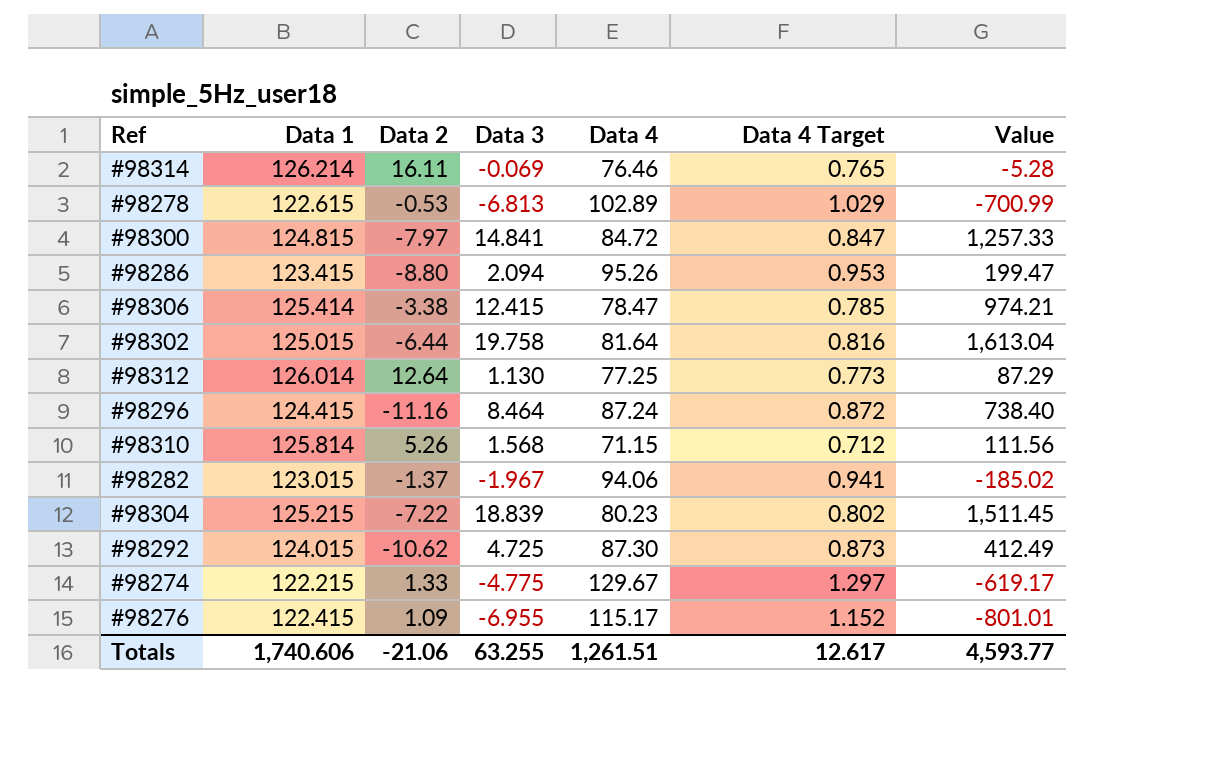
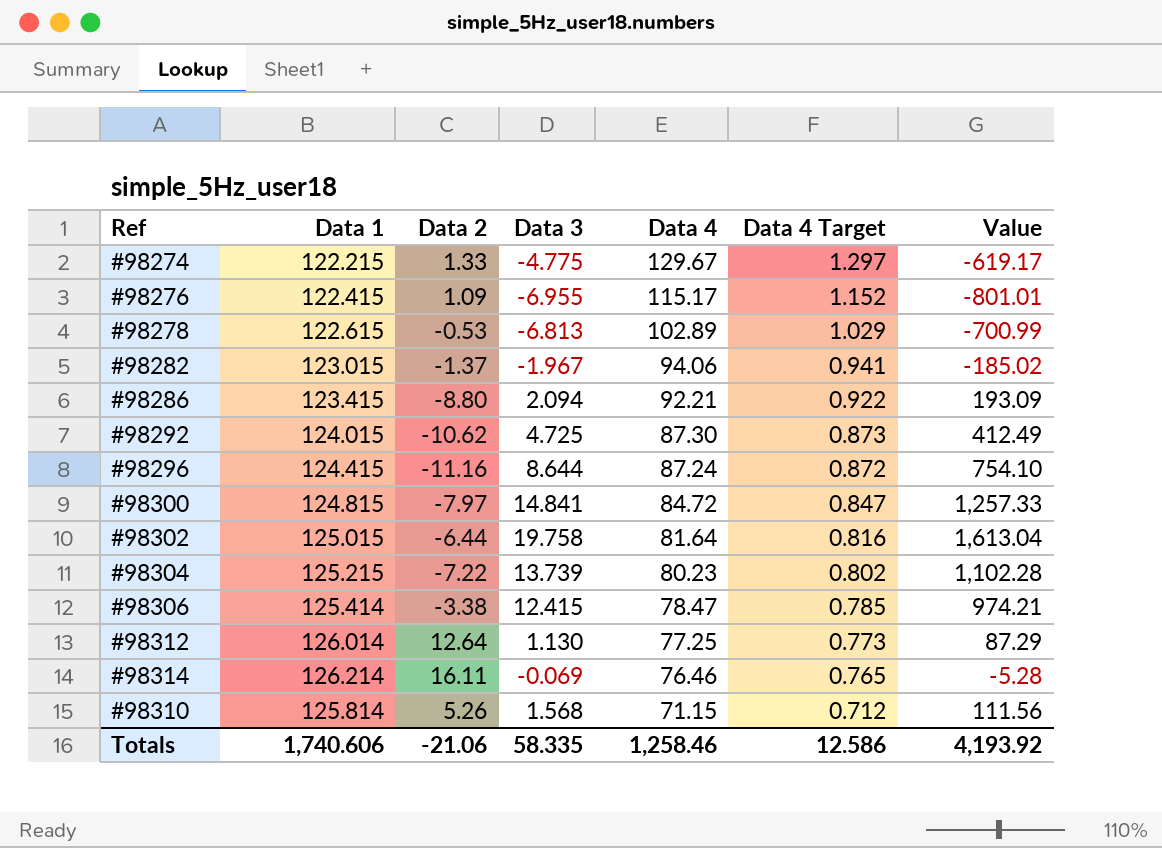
row order: none -> Data 4 descending
#98286 | Data 4: 95.26 -> 92.21
#98286 | Data 4 Target: 0.953 -> 0.922
#98286 | Value: 199.47 -> 193.09
#98296 | Data 3: 8.464 -> 8.644
#98296 | Value: 738.40 -> 754.10
#98304 | Data 3: 18.839 -> 13.739
#98304 | Value: 1,511.45 -> 1,102.28
Totals | Data 3: 63.255 -> 58.335
Totals | Data 4: 1,261.51 -> 1,258.46
Totals | Data 4 Target: 12.617 -> 12.586
Totals | Value: 4,593.77 -> 4,193.92

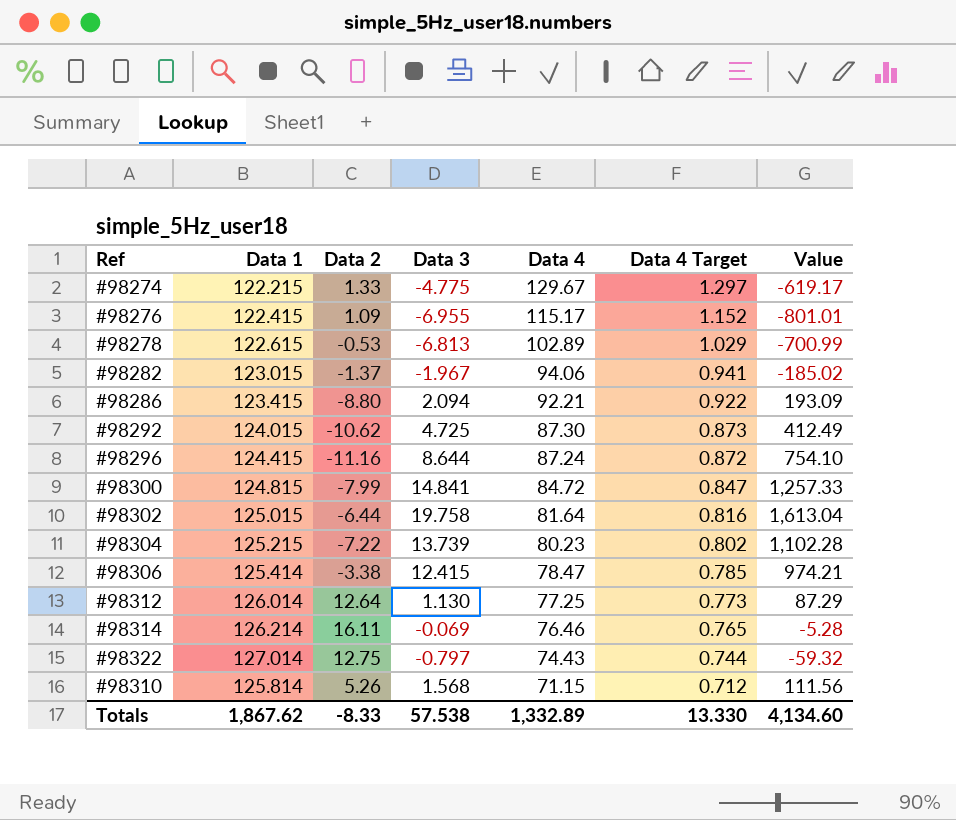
#98300 | Data 2: -7.97 -> -7.99
row #98322: none -> 127.014 | 12.75 | -0.797 | 74.43 | 0.744 | -59.32
Totals | Data 1: 1,740.606 -> 1,867.62
Totals | Data 2: -21.06 -> -8.33
Totals | Data 3: 58.335 -> 57.538
Totals | Data 4: 1,258.46 -> 1,332.89
Totals | Data 4 Target: 12.586 -> 13.330
Totals | Value: 4,193.92 -> 4,134.60

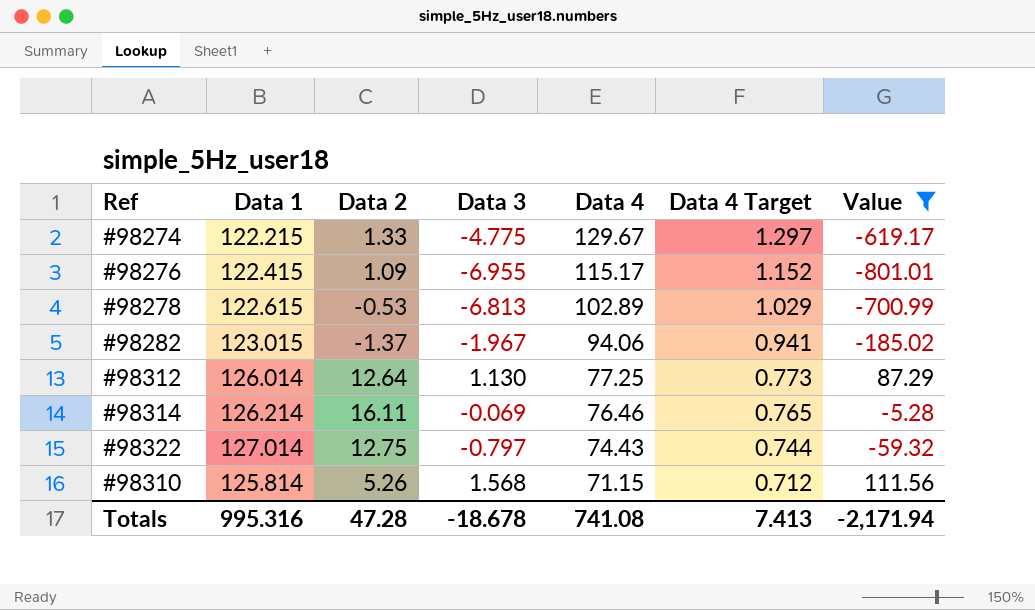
filter: none -> Value <= 111.56
Totals | Data 1: 1,867.62 -> 995.316
Totals | Data 2: -8.33 -> 47.28
Totals | Data 3: 57.538 -> -18.678
Totals | Data 4: 1,332.89 -> 741.08
Totals | Data 4 Target: 13.330 -> 7.413
Totals | Value: 4,134.60 -> -2,171.94

